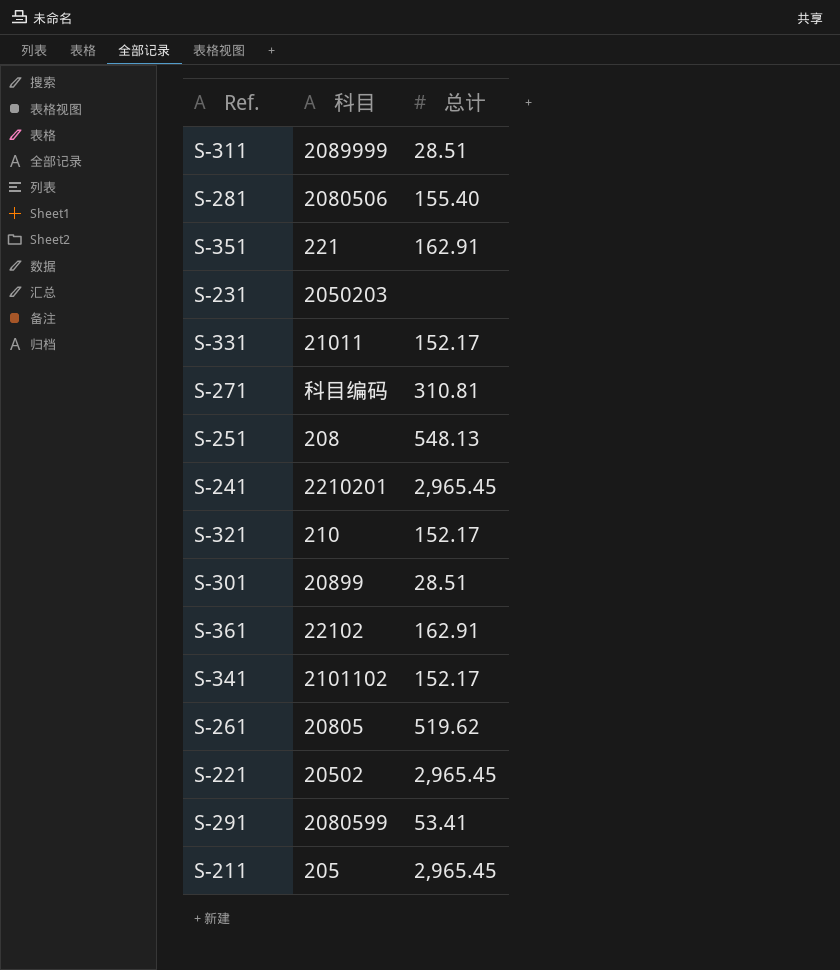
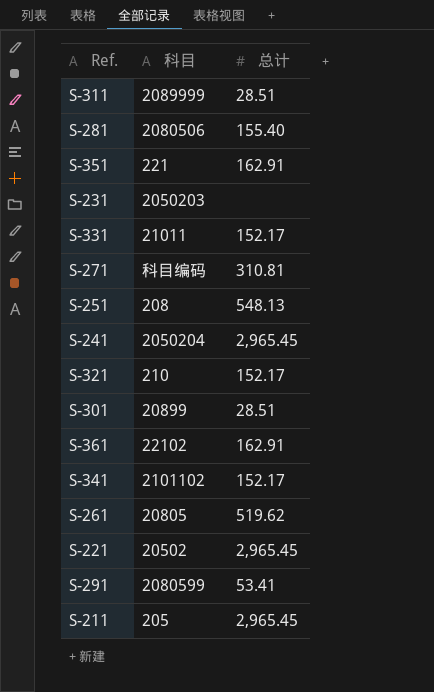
S-241 | 科目: 2210201 -> 2050204

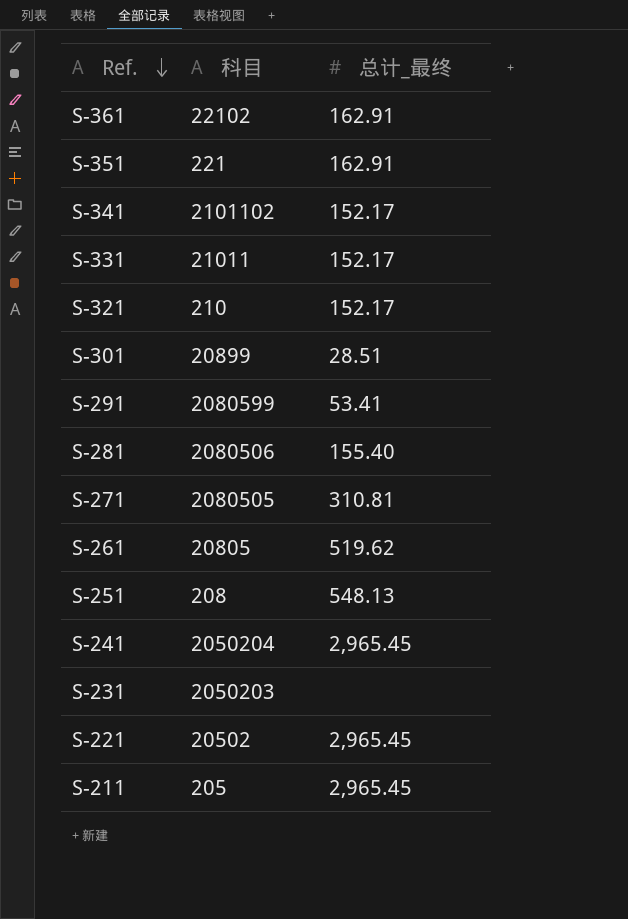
row order: none -> Ref. descending
column name: 总计 -> 总计_最终
row S-311: 2089999 | 28.51 -> none
S-271 | 科目: 科目编码 -> 2080505

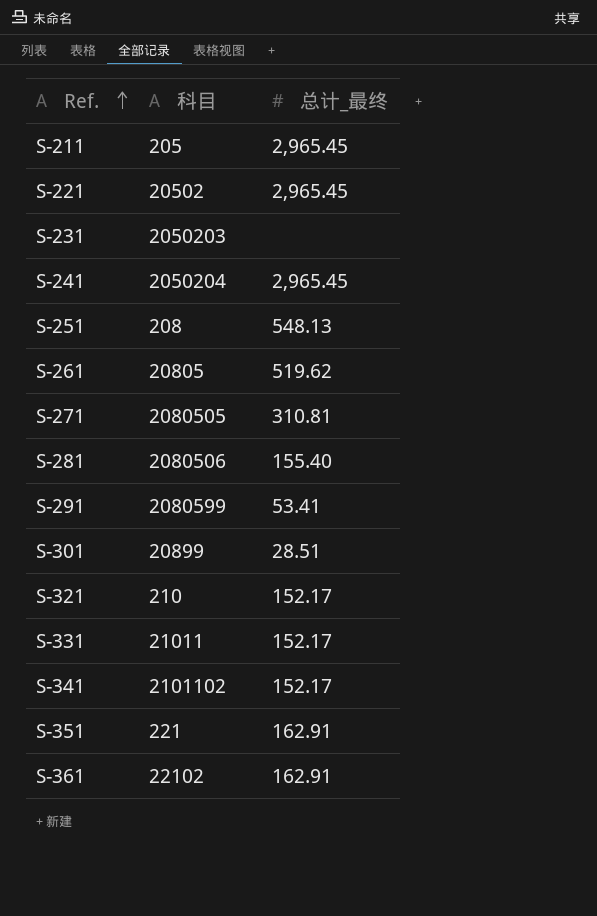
row order: Ref. descending -> Ref. ascending

